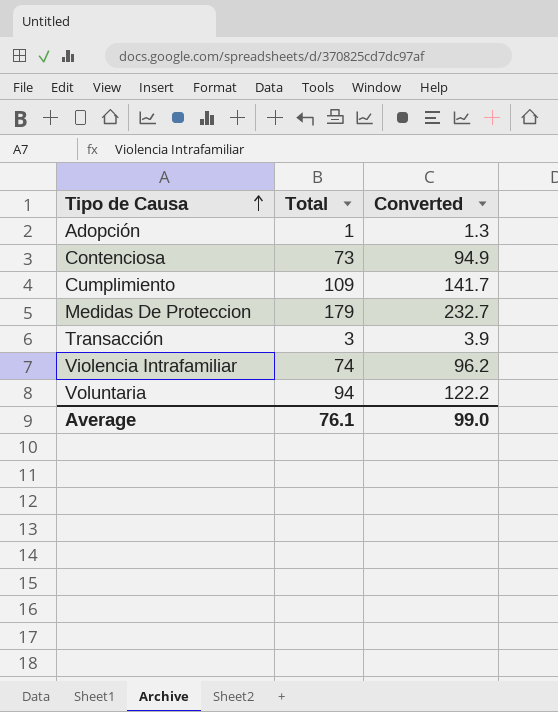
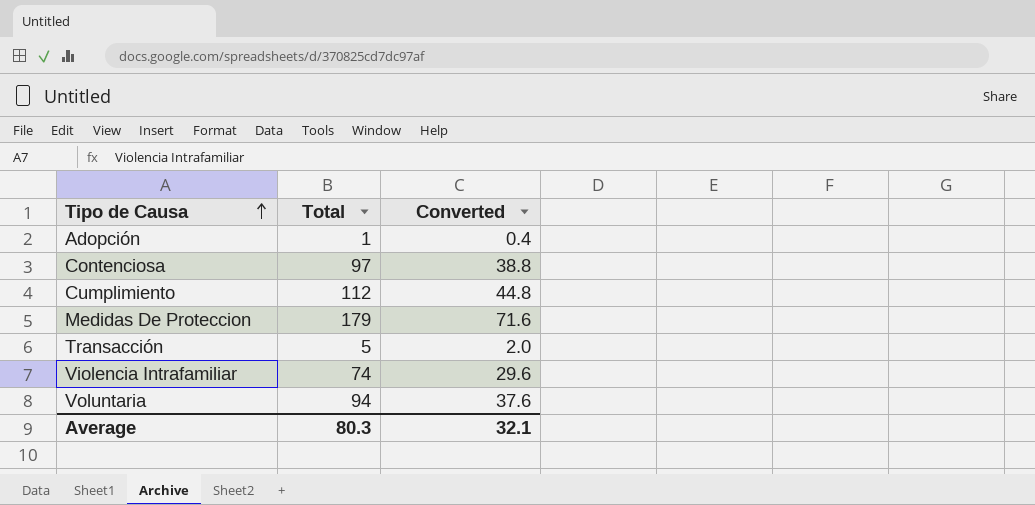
column Converted | formula: [Total] * 1.3 -> [Total] * 0.4
Contenciosa | Total: 73 -> 97
Cumplimiento | Total: 109 -> 112
Transacción | Total: 3 -> 5
Average | Total: 76.1 -> 80.3
Average | Converted: 99.0 -> 32.1

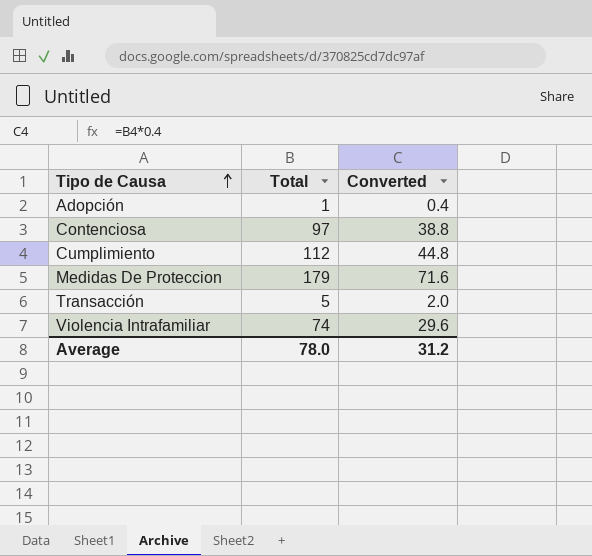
row Voluntaria: 94 | 37.6 -> none
Average | Total: 80.3 -> 78.0
Average | Converted: 32.1 -> 31.2

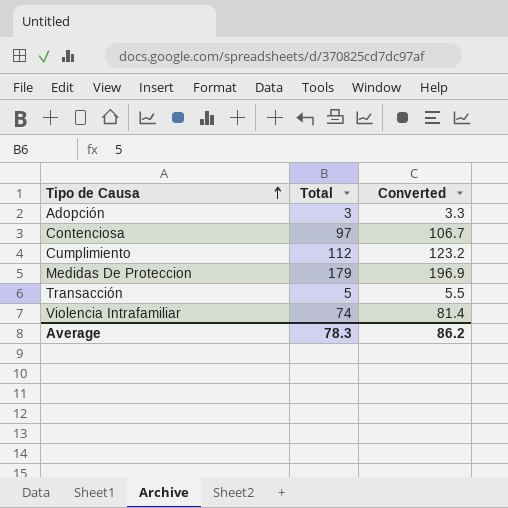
column Converted | formula: [Total] * 0.4 -> [Total] * 1.1
Adopción | Total: 1 -> 3
Average | Total: 78.0 -> 78.3
Average | Converted: 31.2 -> 86.2

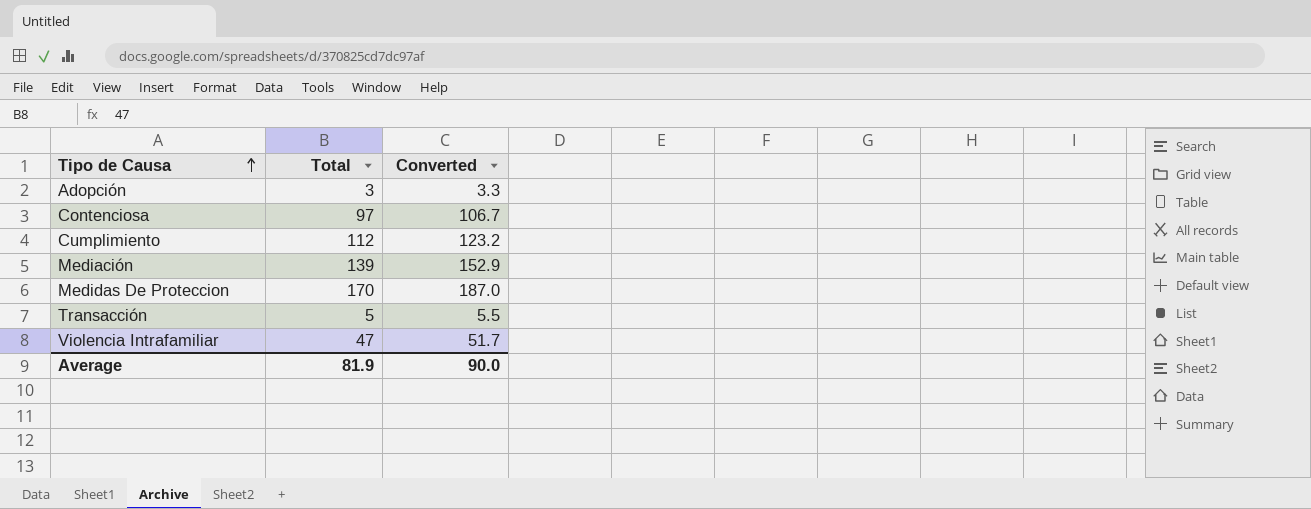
row Mediación: none -> 139 | 152.9
Medidas De Proteccion | Total: 179 -> 170
Medidas De Proteccion | Converted: 196.9 -> 187.0
Violencia Intrafamiliar | Total: 74 -> 47
Violencia Intrafamiliar | Converted: 81.4 -> 51.7
Average | Total: 78.3 -> 81.9
Average | Converted: 86.2 -> 90.0

